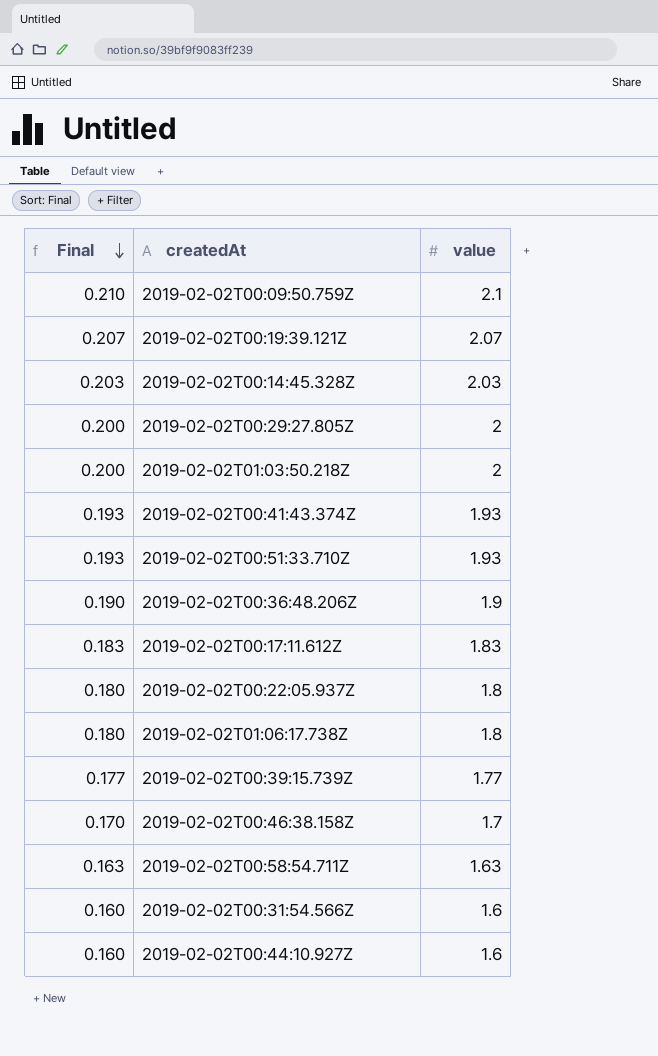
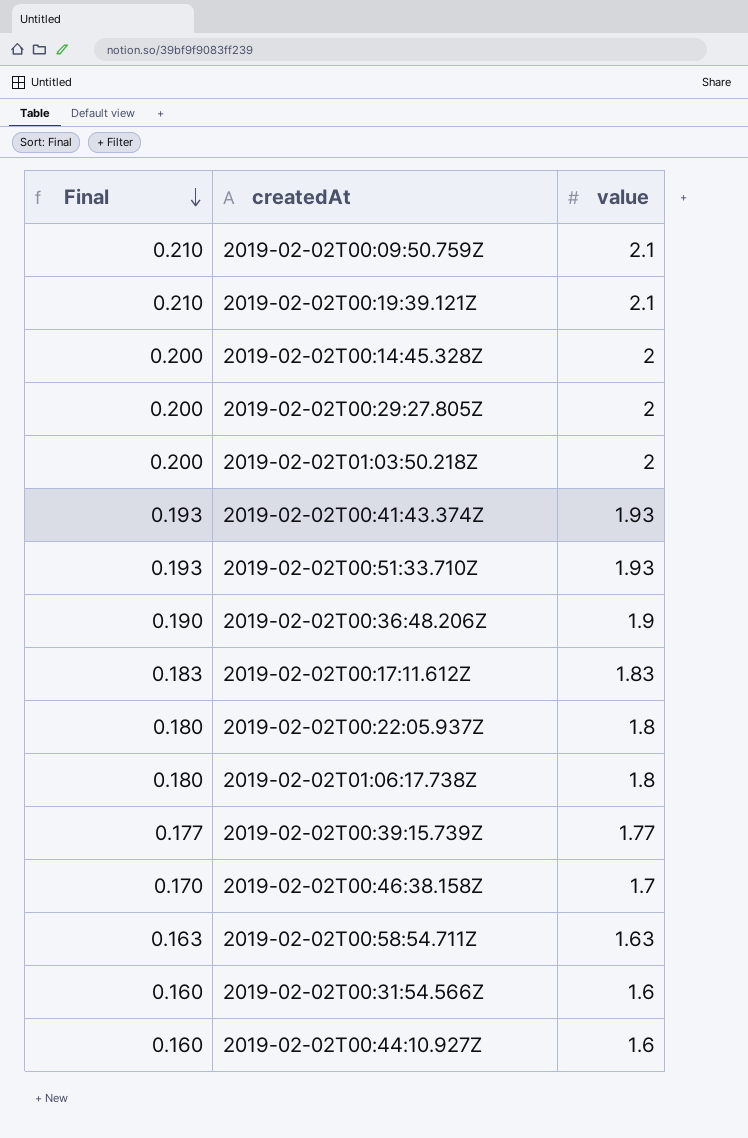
2019-02-02T00:19:39.121Z | Final: 0.207 -> 0.210
2019-02-02T00:19:39.121Z | value: 2.07 -> 2.1
2019-02-02T00:14:45.328Z | Final: 0.203 -> 0.200
2019-02-02T00:14:45.328Z | value: 2.03 -> 2

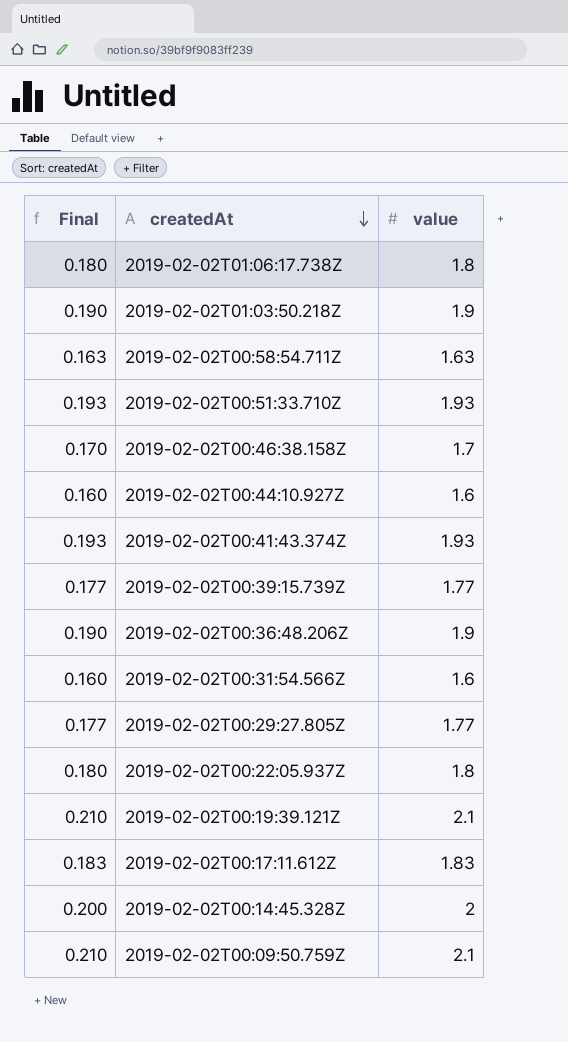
row order: Final descending -> createdAt descending
2019-02-02T01:03:50.218Z | Final: 0.200 -> 0.190
2019-02-02T01:03:50.218Z | value: 2 -> 1.9
2019-02-02T00:29:27.805Z | Final: 0.200 -> 0.177
2019-02-02T00:29:27.805Z | value: 2 -> 1.77

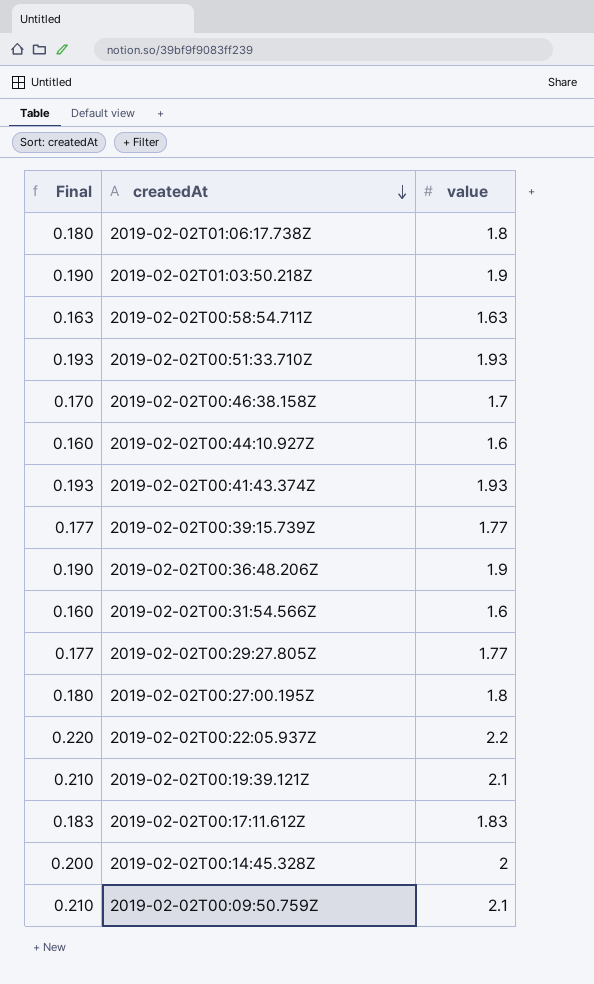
row 2019-02-02T00:27:00.195Z: none -> 0.180 | 1.8
2019-02-02T00:22:05.937Z | Final: 0.180 -> 0.220
2019-02-02T00:22:05.937Z | value: 1.8 -> 2.2

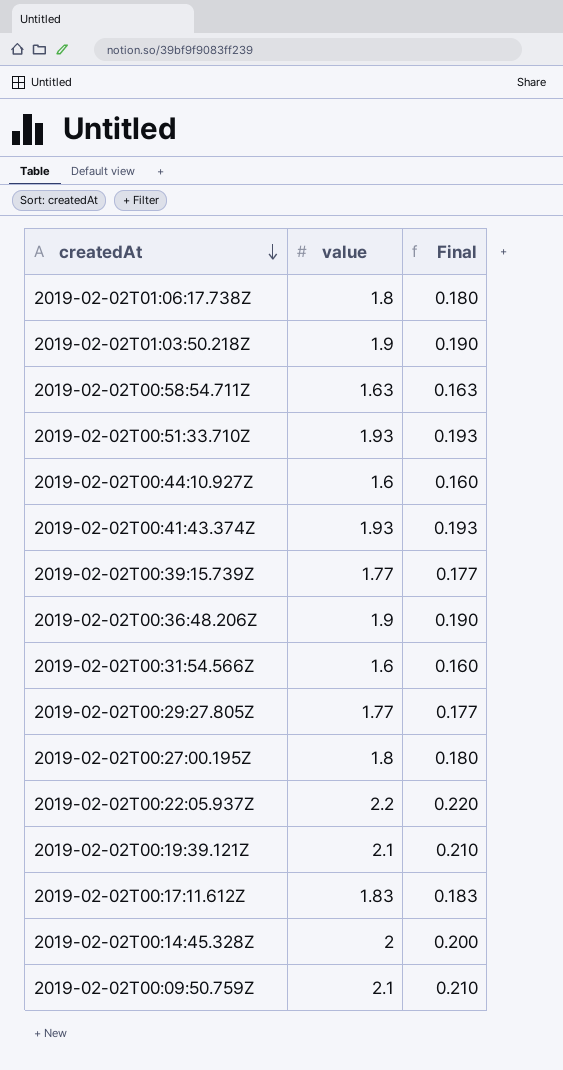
column Final | position: 1 -> 3
row 2019-02-02T00:46:38.158Z: 0.170 | 1.7 -> none

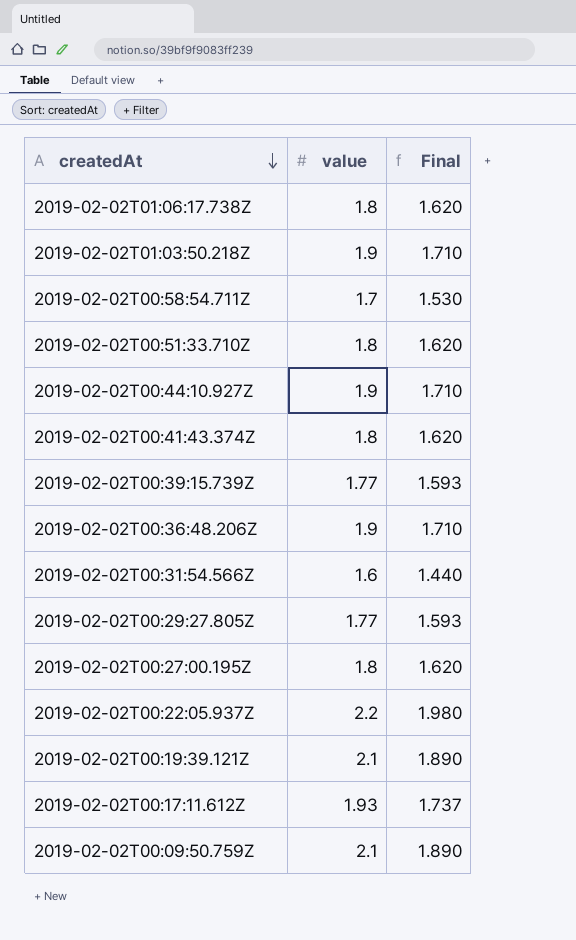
column Final | formula: [value] * 0.1 -> [value] * 0.9
row 2019-02-02T00:14:45.328Z: 2 | 0.200 -> none
2019-02-02T00:58:54.711Z | value: 1.63 -> 1.7
2019-02-02T00:51:33.710Z | value: 1.93 -> 1.8
2019-02-02T00:44:10.927Z | value: 1.6 -> 1.9
2019-02-02T00:41:43.374Z | value: 1.93 -> 1.8
2019-02-02T00:17:11.612Z | value: 1.83 -> 1.93

